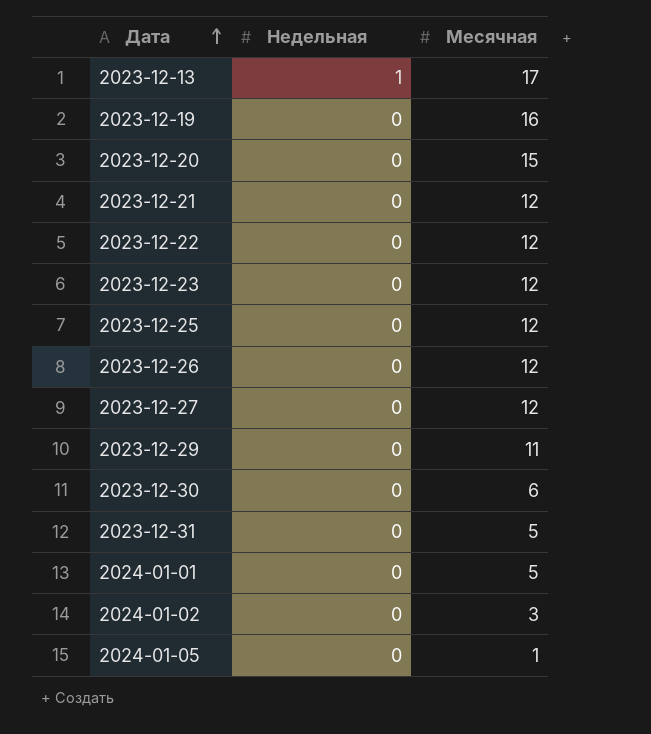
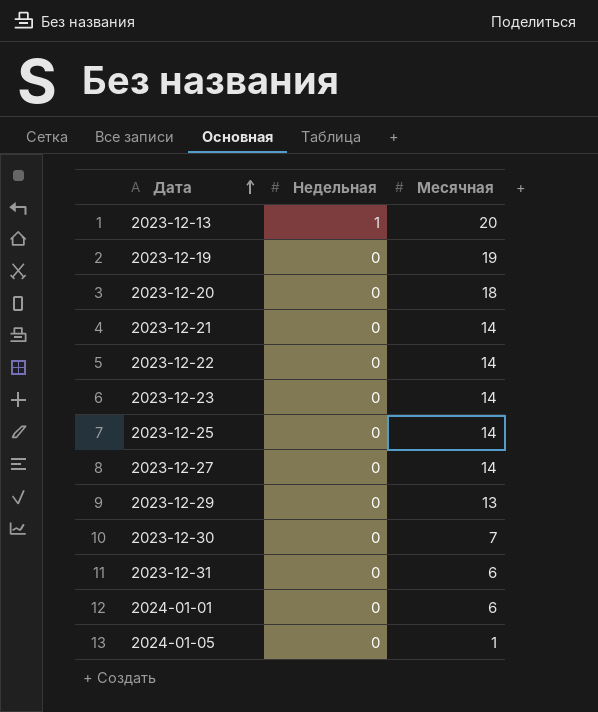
row 2023-12-26: 0 | 12 -> none
row 2024-01-02: 0 | 3 -> none
2023-12-13 | Месячная: 17 -> 20
2023-12-19 | Месячная: 16 -> 19
2023-12-20 | Месячная: 15 -> 18
2023-12-21 | Месячная: 12 -> 14
2023-12-22 | Месячная: 12 -> 14
2023-12-23 | Месячная: 12 -> 14
2023-12-25 | Месячная: 12 -> 14
2023-12-27 | Месячная: 12 -> 14
2023-12-29 | Месячная: 11 -> 13
2023-12-30 | Месячная: 6 -> 7
2023-12-31 | Месячная: 5 -> 6
2024-01-01 | Месячная: 5 -> 6

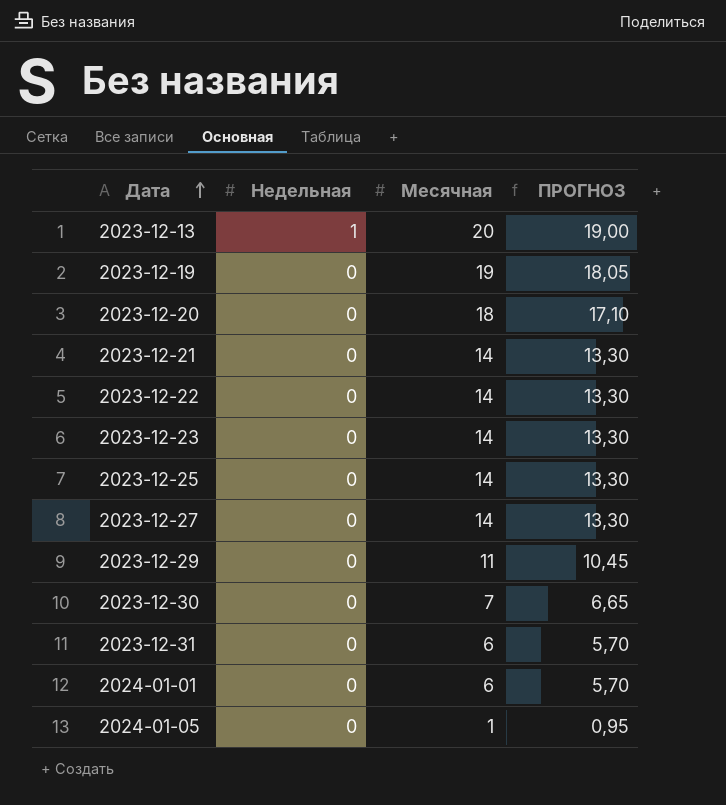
column ПРОГНОЗ | formula: none -> [Месячная] * 0,95
2023-12-29 | Месячная: 13 -> 11

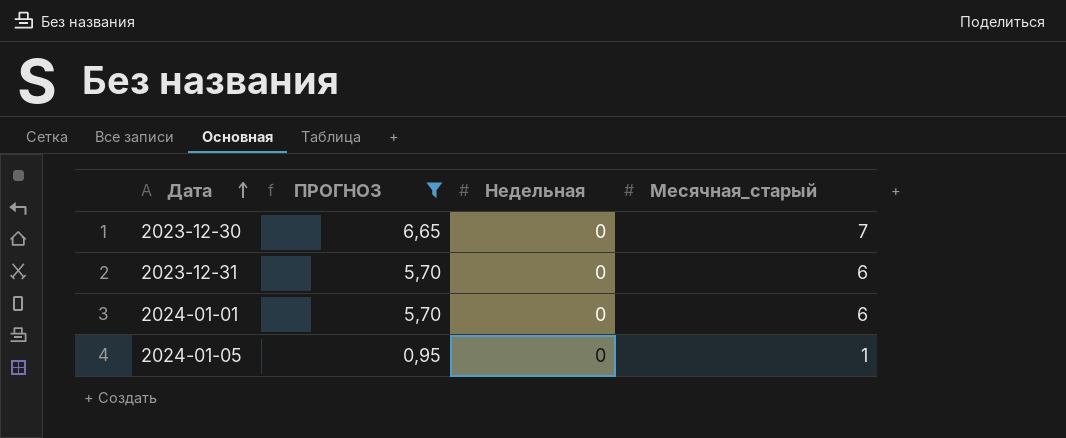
filter: none -> ПРОГНОЗ <= 6,65
column ПРОГНОЗ | position: 4 -> 2
column name: Месячная -> Месячная_старый

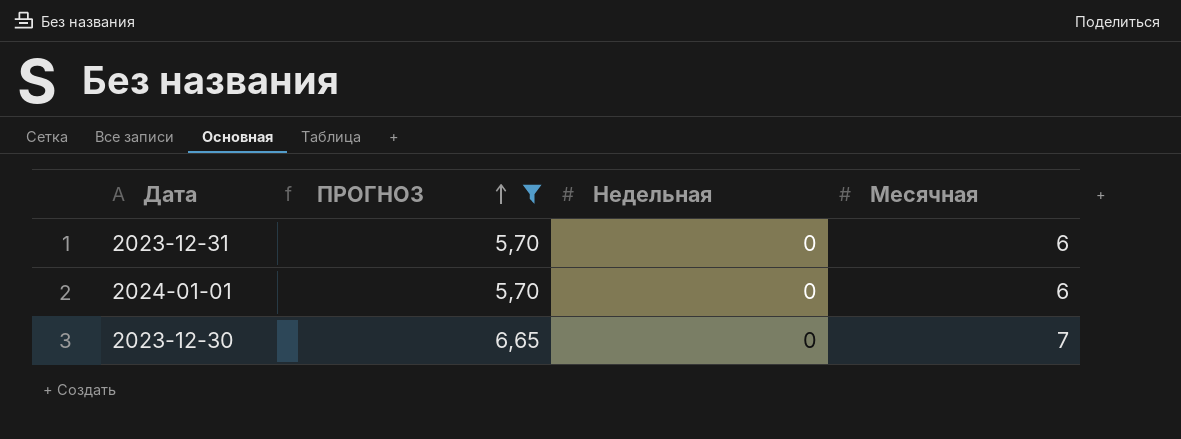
row order: Дата ascending -> ПРОГНОЗ ascending
column name: Месячная_старый -> Месячная
row 2024-01-05: 0,95 | 0 | 1 -> none

